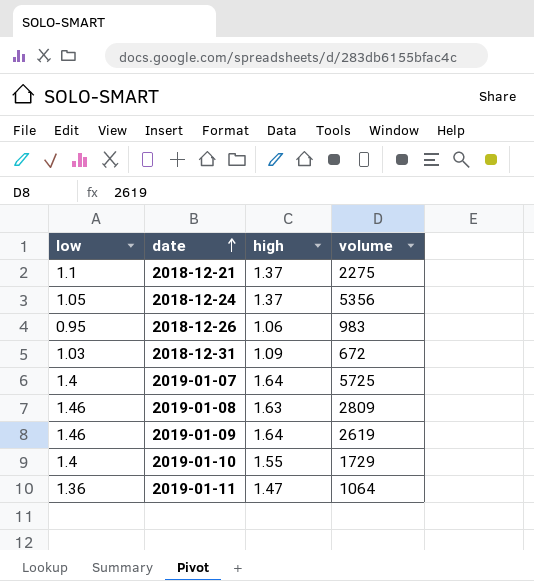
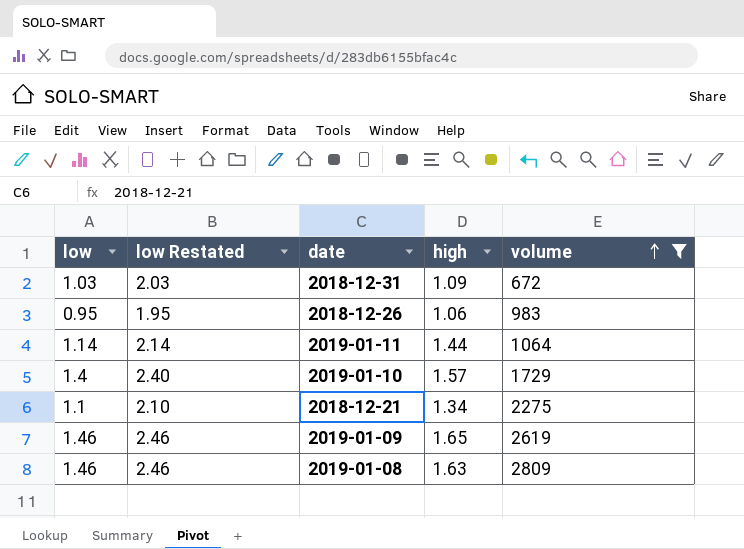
filter: none -> volume <= 2809
row order: date ascending -> volume ascending
column low Restated | formula: none -> [low] + 1
2019-01-11 | low: 1.36 -> 1.14
2019-01-11 | high: 1.47 -> 1.44
2019-01-10 | high: 1.55 -> 1.57
2018-12-21 | high: 1.37 -> 1.34
2019-01-09 | high: 1.64 -> 1.65

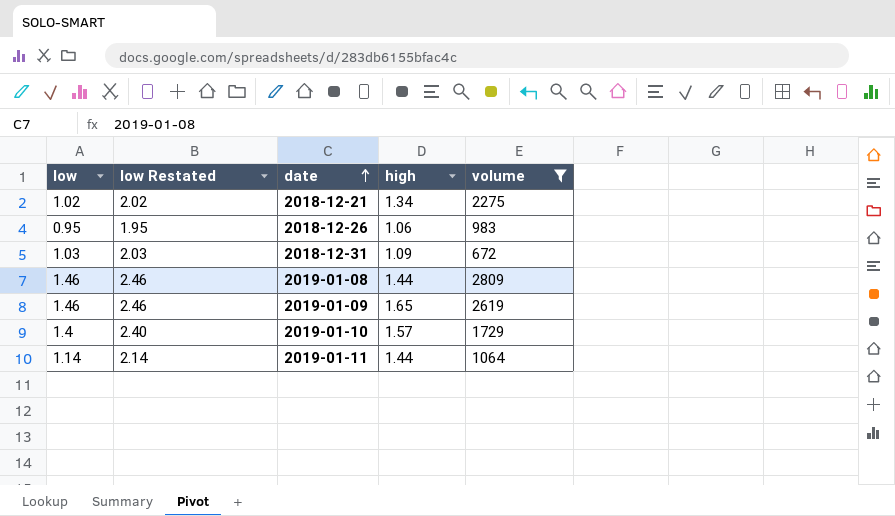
row order: volume ascending -> date ascending
2018-12-21 | low: 1.1 -> 1.02
2018-12-21 | low Restated: 2.10 -> 2.02
2019-01-08 | high: 1.63 -> 1.44

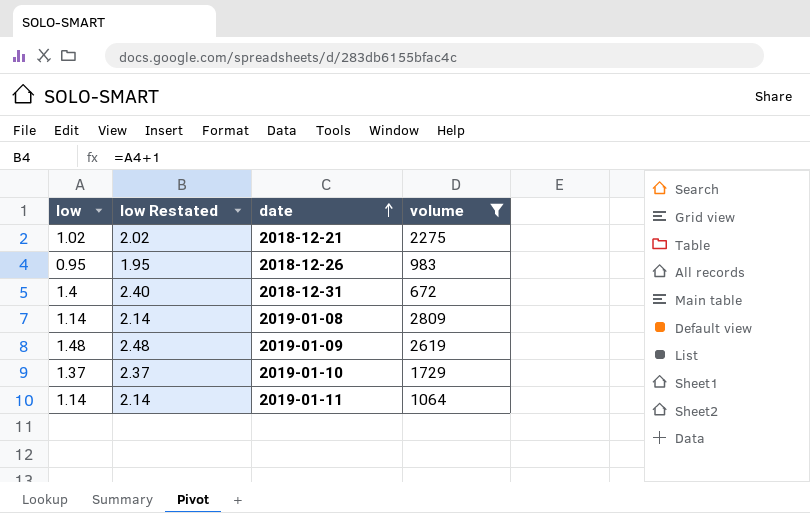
column high | position: 4 -> none
2018-12-31 | low: 1.03 -> 1.4
2018-12-31 | low Restated: 2.03 -> 2.40
2019-01-08 | low: 1.46 -> 1.14
2019-01-08 | low Restated: 2.46 -> 2.14
2019-01-09 | low: 1.46 -> 1.48
2019-01-09 | low Restated: 2.46 -> 2.48
2019-01-10 | low: 1.4 -> 1.37
2019-01-10 | low Restated: 2.40 -> 2.37

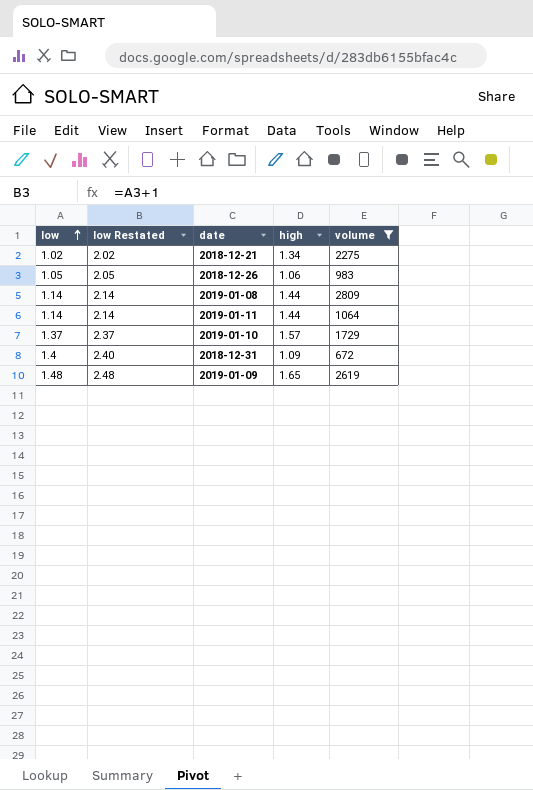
row order: date ascending -> low ascending
column high | position: none -> 4
2018-12-26 | low: 0.95 -> 1.05
2018-12-26 | low Restated: 1.95 -> 2.05

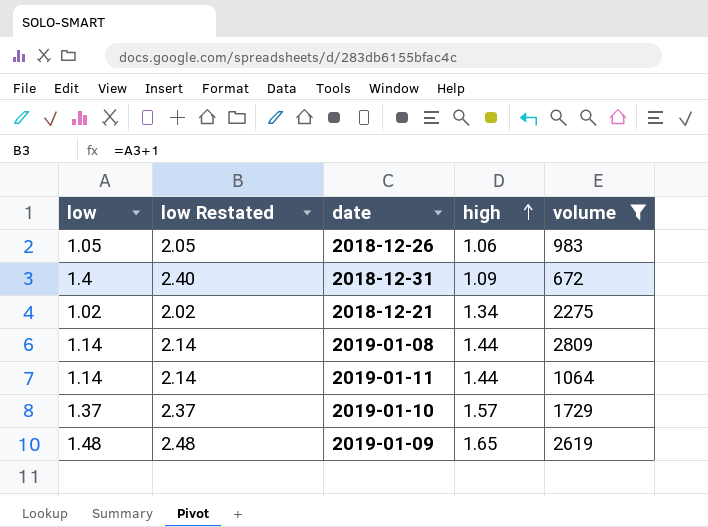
row order: low ascending -> high ascending

